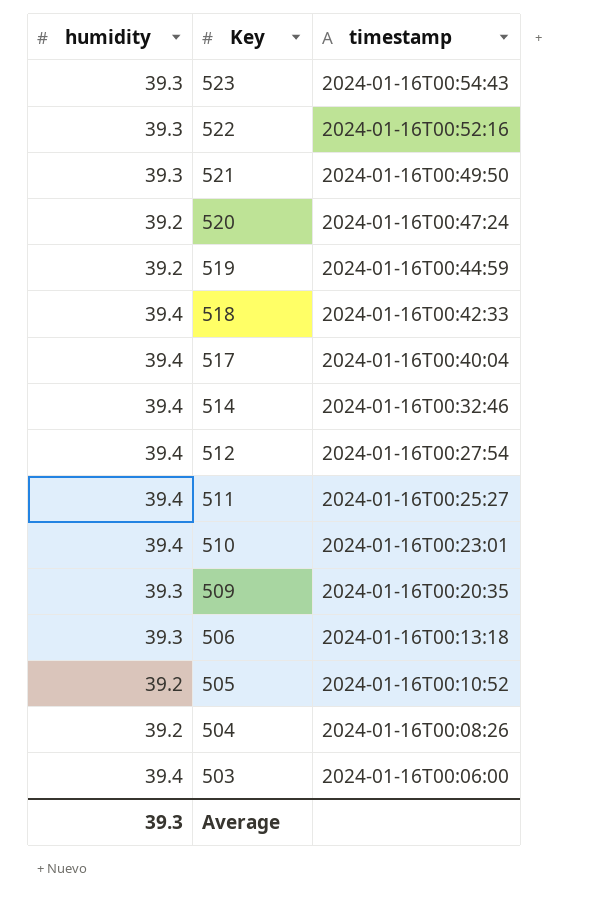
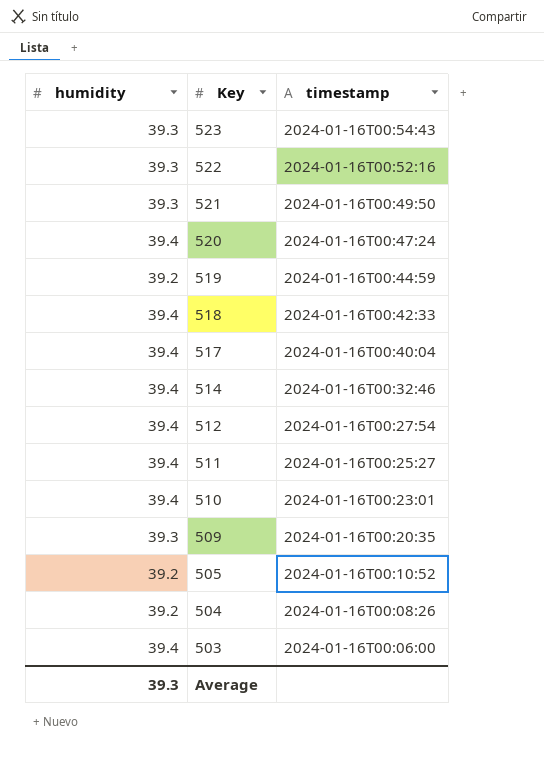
row 506: 39.3 | 2024-01-16T00:13:18 -> none
520 | humidity: 39.2 -> 39.4

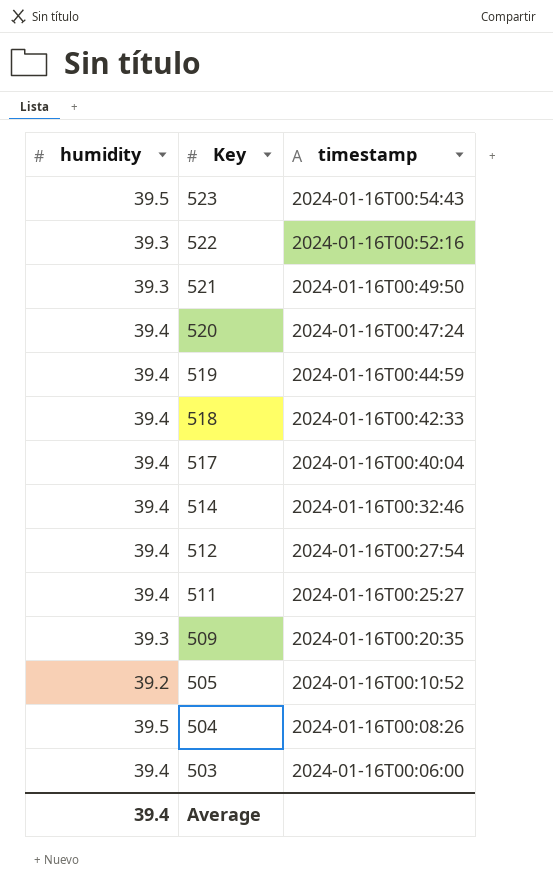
row 510: 39.4 | 2024-01-16T00:23:01 -> none
523 | humidity: 39.3 -> 39.5
519 | humidity: 39.2 -> 39.4
504 | humidity: 39.2 -> 39.5
Average | humidity: 39.3 -> 39.4

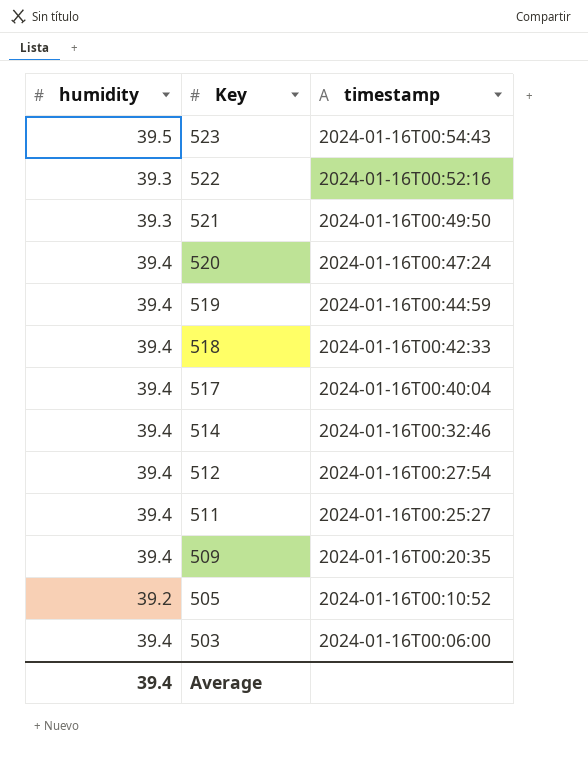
row 504: 39.5 | 2024-01-16T00:08:26 -> none
509 | humidity: 39.3 -> 39.4

